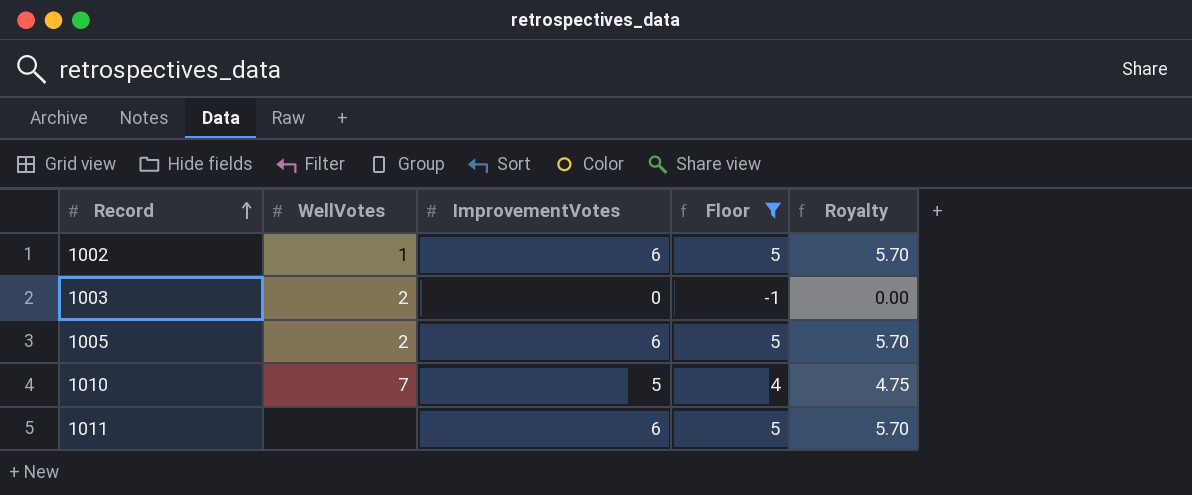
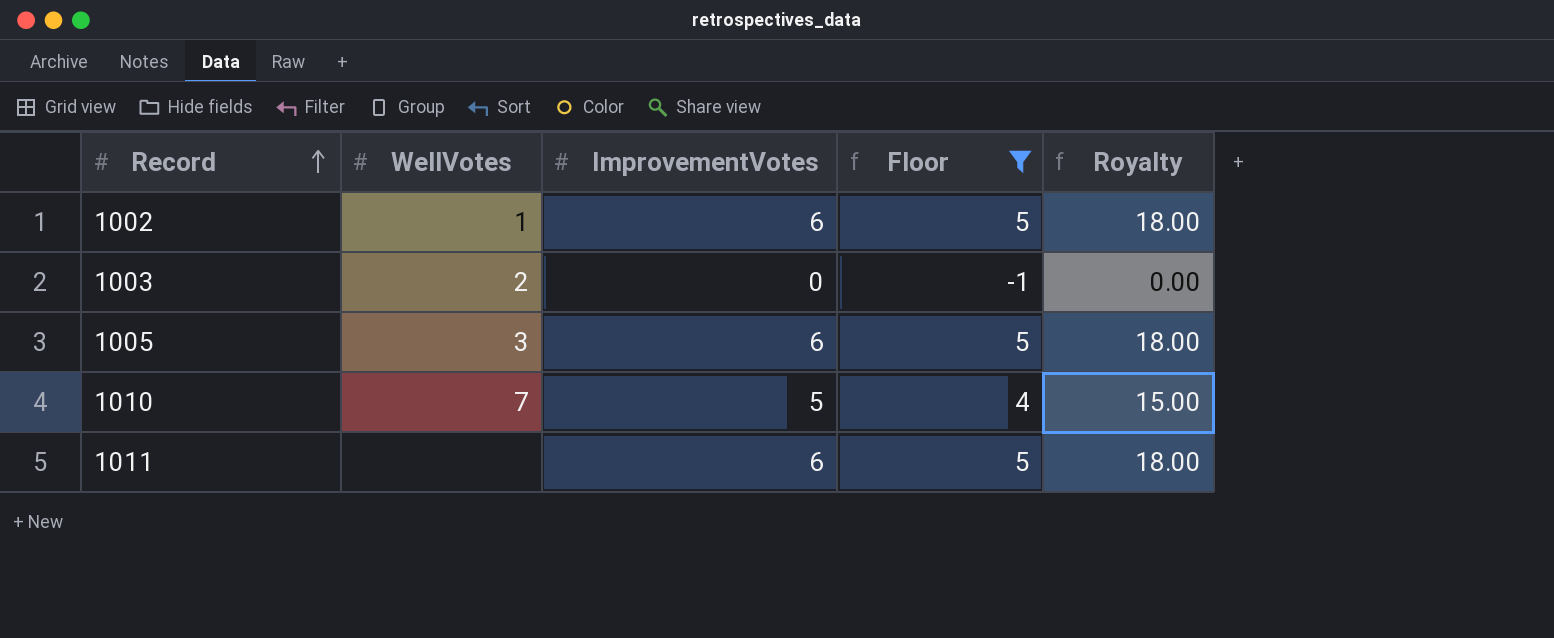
column Royalty | formula: [ImprovementVotes] * 0.95 -> [ImprovementVotes] * 3
1005 | WellVotes: 2 -> 3

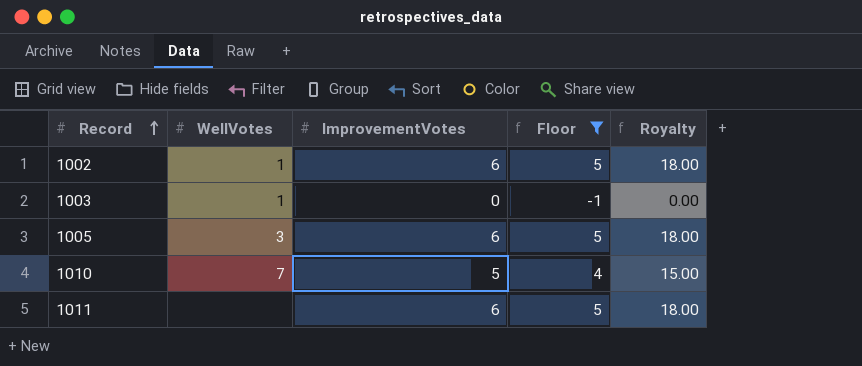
1003 | WellVotes: 2 -> 1

